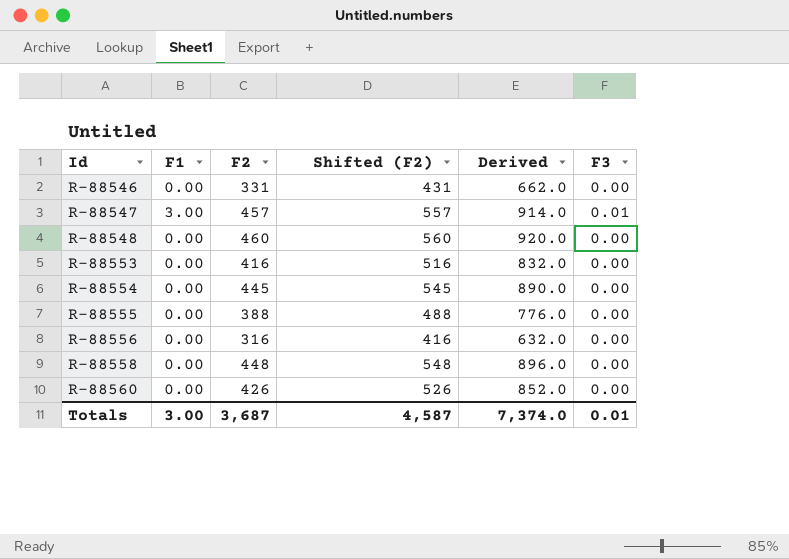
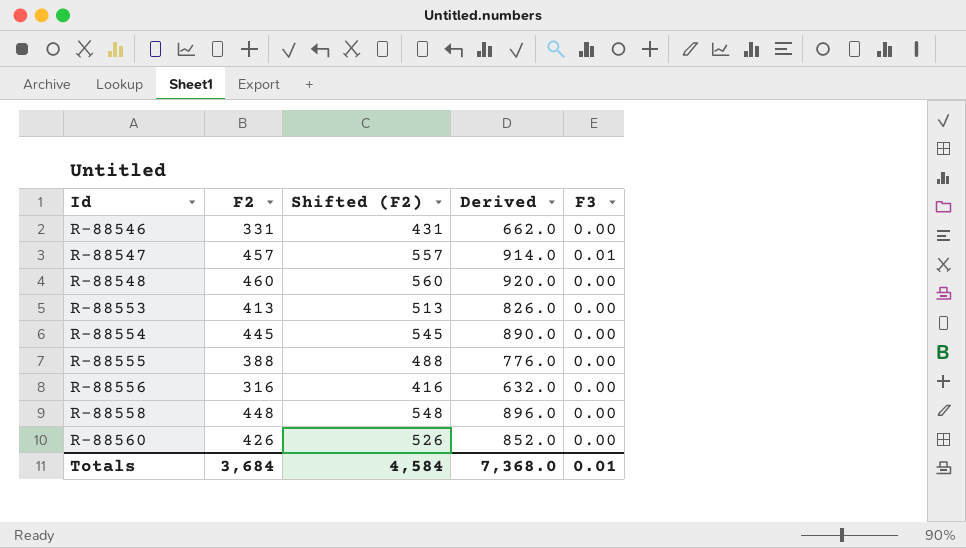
column F1 | position: 2 -> none
R-88553 | F2: 416 -> 413
R-88553 | Shifted (F2): 516 -> 513
R-88553 | Derived: 832.0 -> 826.0
Totals | F2: 3,687 -> 3,684
Totals | Shifted (F2): 4,587 -> 4,584
Totals | Derived: 7,374.0 -> 7,368.0

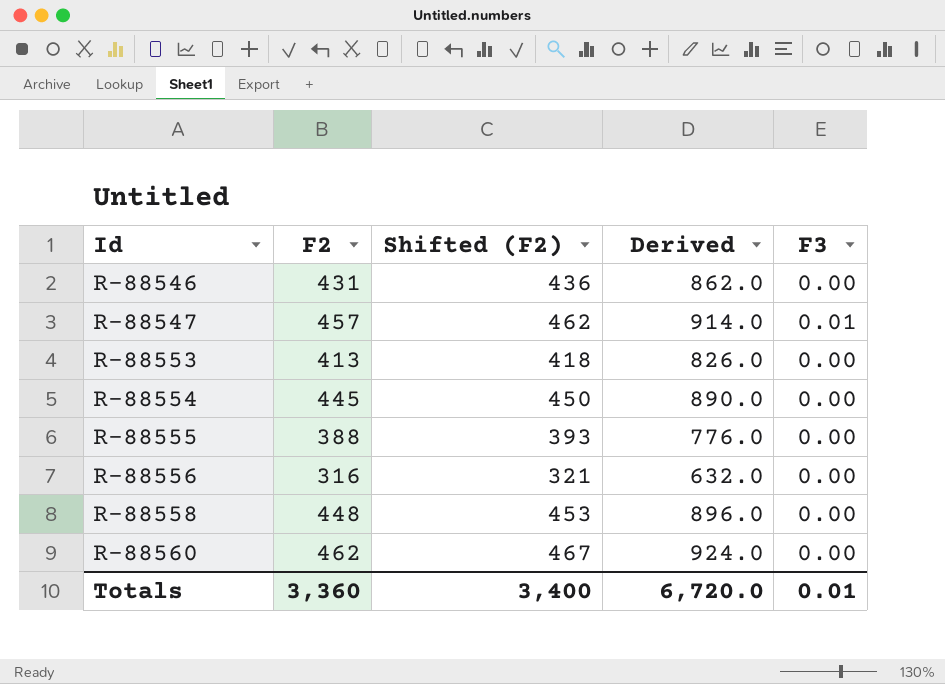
column Shifted (F2) | formula: [F2] + 100 -> [F2] + 5
row R-88548: 460 | 560 | 920.0 | 0.00 -> none
R-88546 | F2: 331 -> 431
R-88546 | Derived: 662.0 -> 862.0
R-88560 | F2: 426 -> 462
R-88560 | Derived: 852.0 -> 924.0
Totals | F2: 3,684 -> 3,360
Totals | Shifted (F2): 4,584 -> 3,400
Totals | Derived: 7,368.0 -> 6,720.0

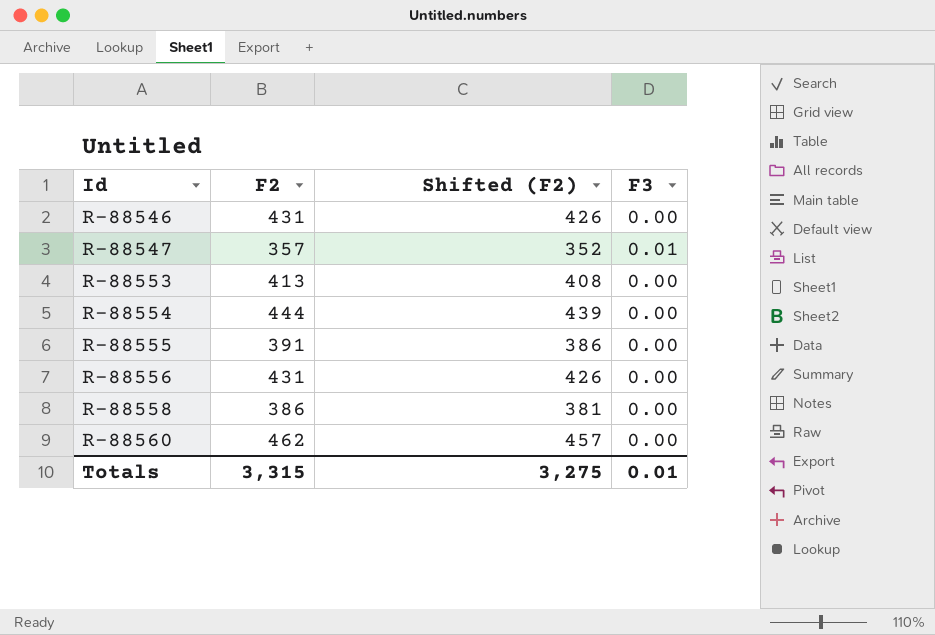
column Derived | formula: [F2] * 2 -> none
column Shifted (F2) | formula: [F2] + 5 -> [F2] - 5
R-88547 | F2: 457 -> 357
R-88554 | F2: 445 -> 444
R-88555 | F2: 388 -> 391
R-88556 | F2: 316 -> 431
R-88558 | F2: 448 -> 386
Totals | F2: 3,360 -> 3,315
Totals | Shifted (F2): 3,400 -> 3,275

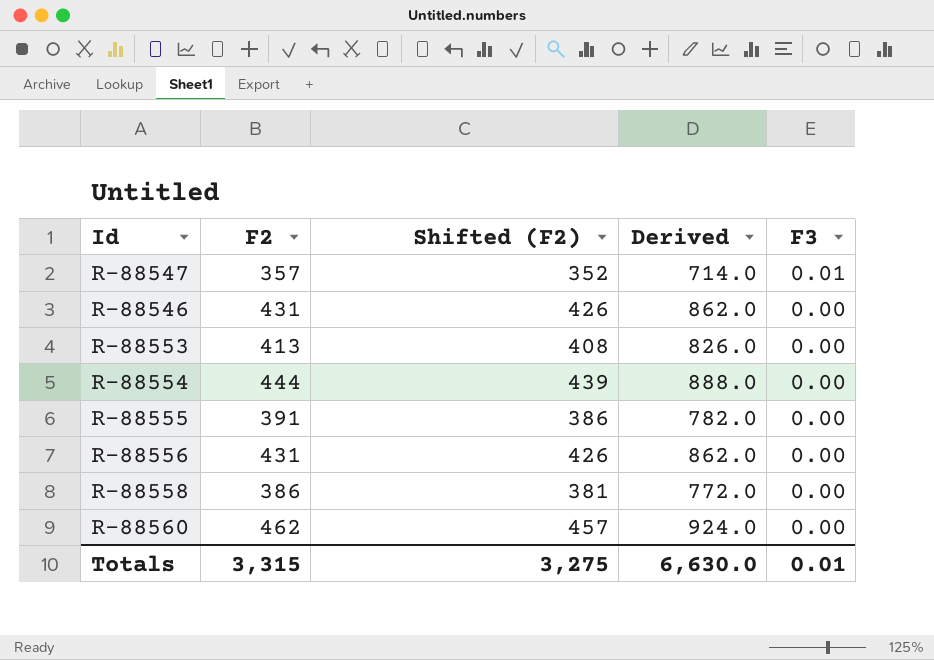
row order: Id ascending -> F3 descending
column Derived | formula: none -> [F2] * 2

